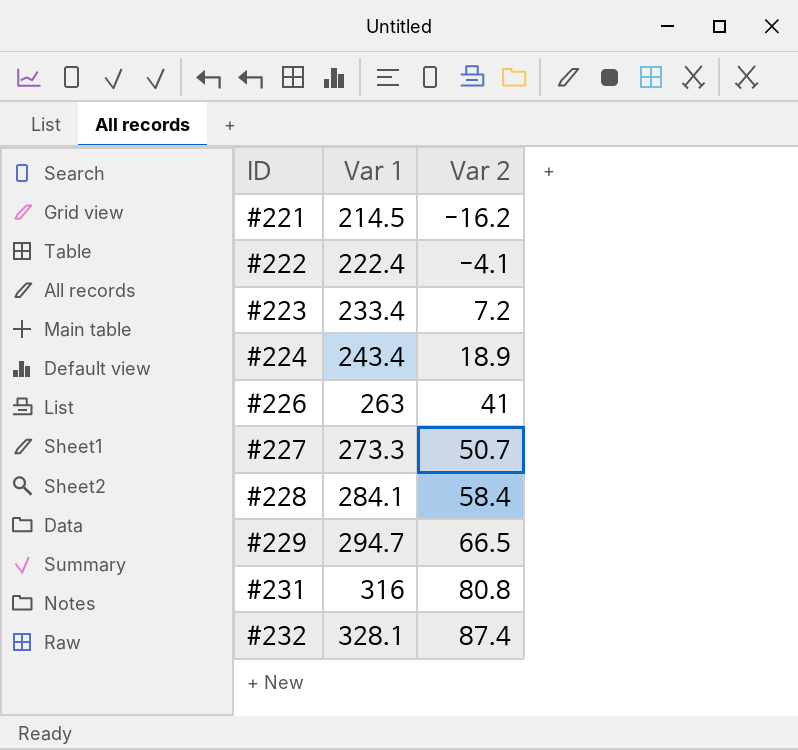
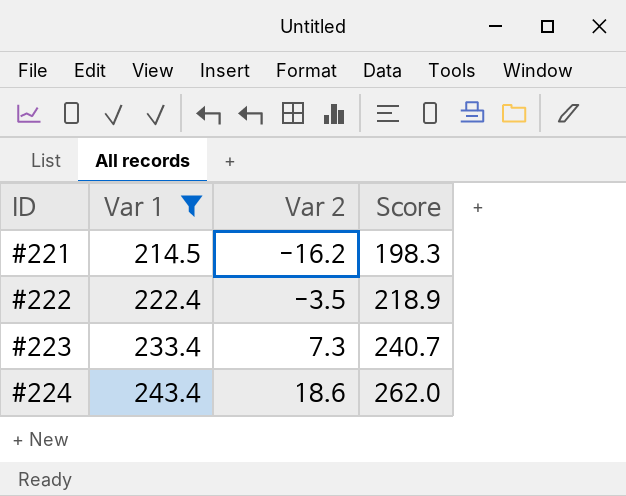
filter: none -> Var 1 <= 243.4
column Score | formula: none -> [Var 1] + [Var 2]
#222 | Var 2: -4.1 -> -3.5
#223 | Var 2: 7.2 -> 7.3
#224 | Var 2: 18.9 -> 18.6

